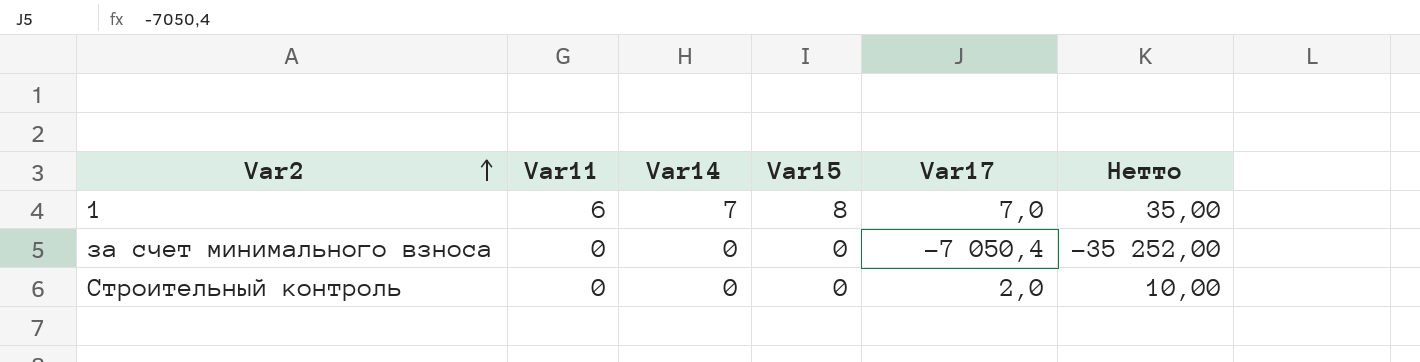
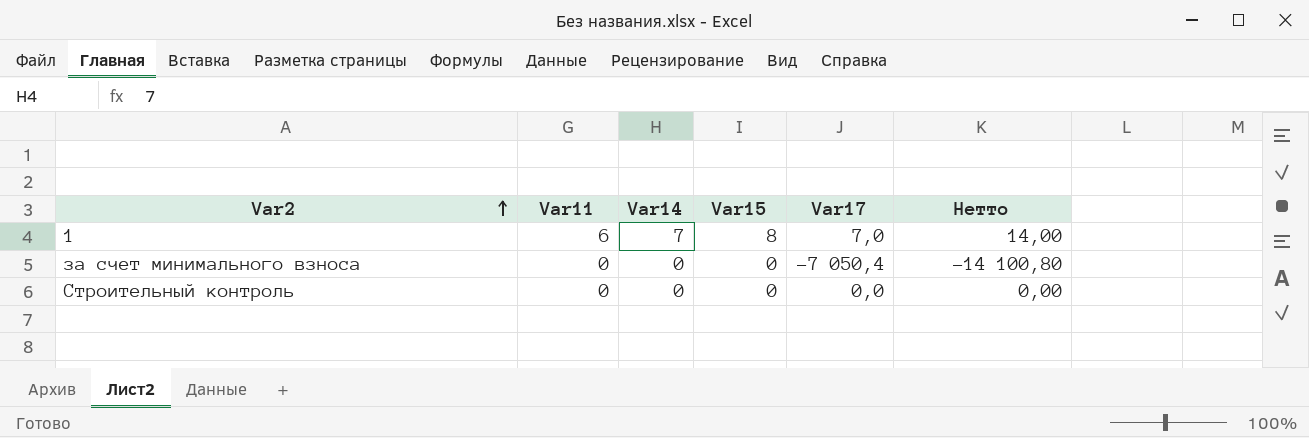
column Нетто | formula: [Var17] * 5 -> [Var17] * 2
Строительный контроль | Var17: 2,0 -> 0,0

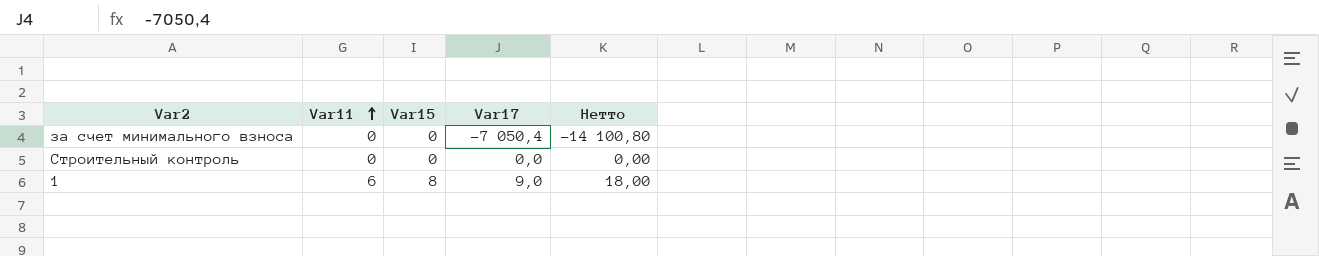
row order: Var2 ascending -> Var11 ascending
column Var14 | position: 3 -> none
1 | Var17: 7,0 -> 9,0
1 | Нетто: 14,00 -> 18,00

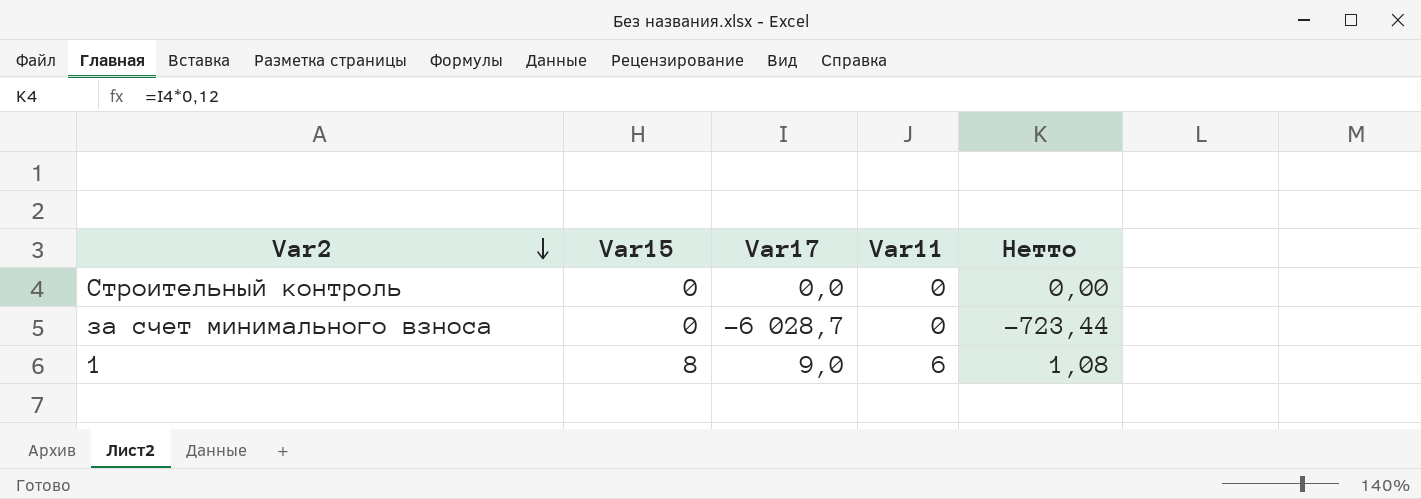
row order: Var11 ascending -> Var2 descending
column Var11 | position: 2 -> 4
column Нетто | formula: [Var17] * 2 -> [Var17] * 0,12
за счет минимального взноса | Var17: -7 050,4 -> -6 028,7

